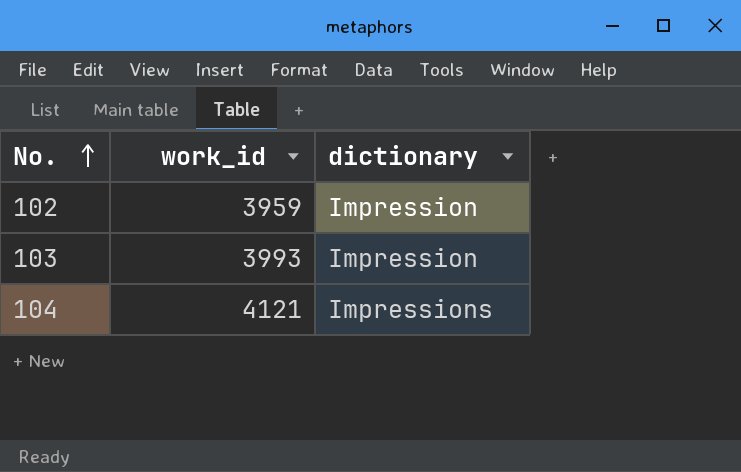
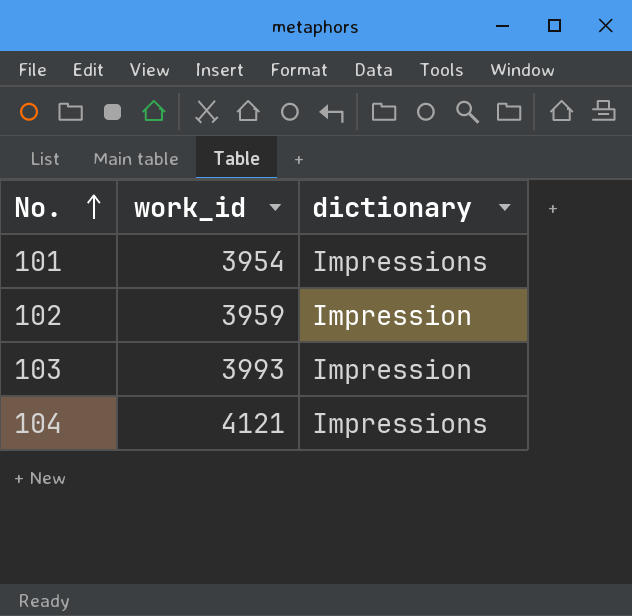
row 101: none -> 3954 | Impressions

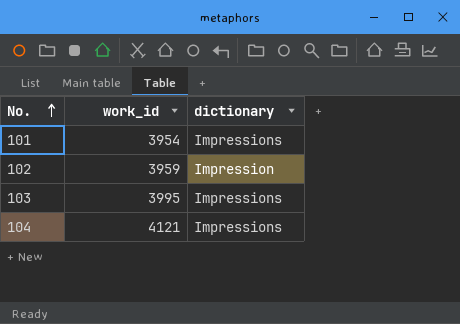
103 | work_id: 3993 -> 3995
103 | dictionary: Impression -> Impressions

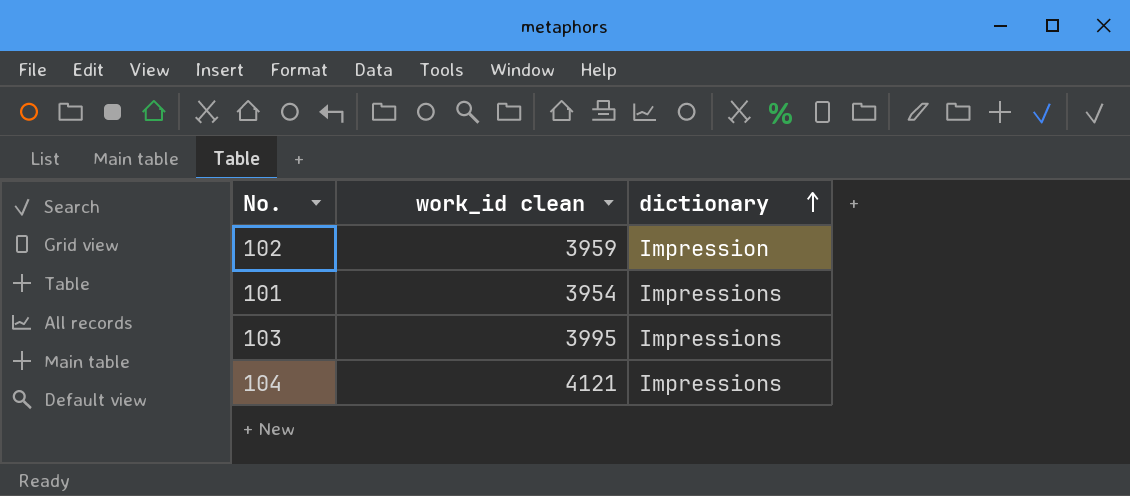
row order: No. ascending -> dictionary ascending
column name: work_id -> work_id clean

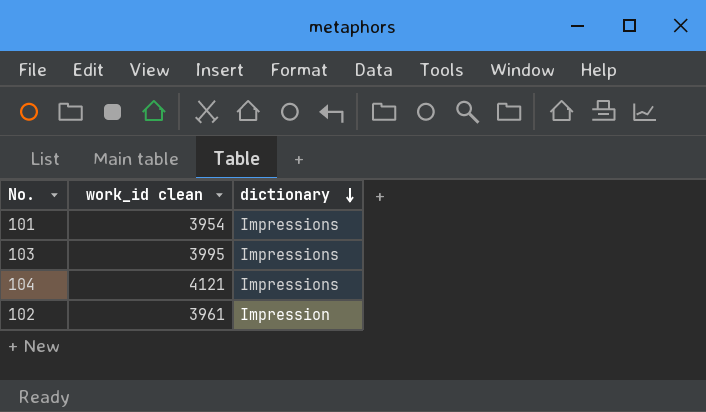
row order: dictionary ascending -> dictionary descending
102 | work_id clean: 3959 -> 3961

